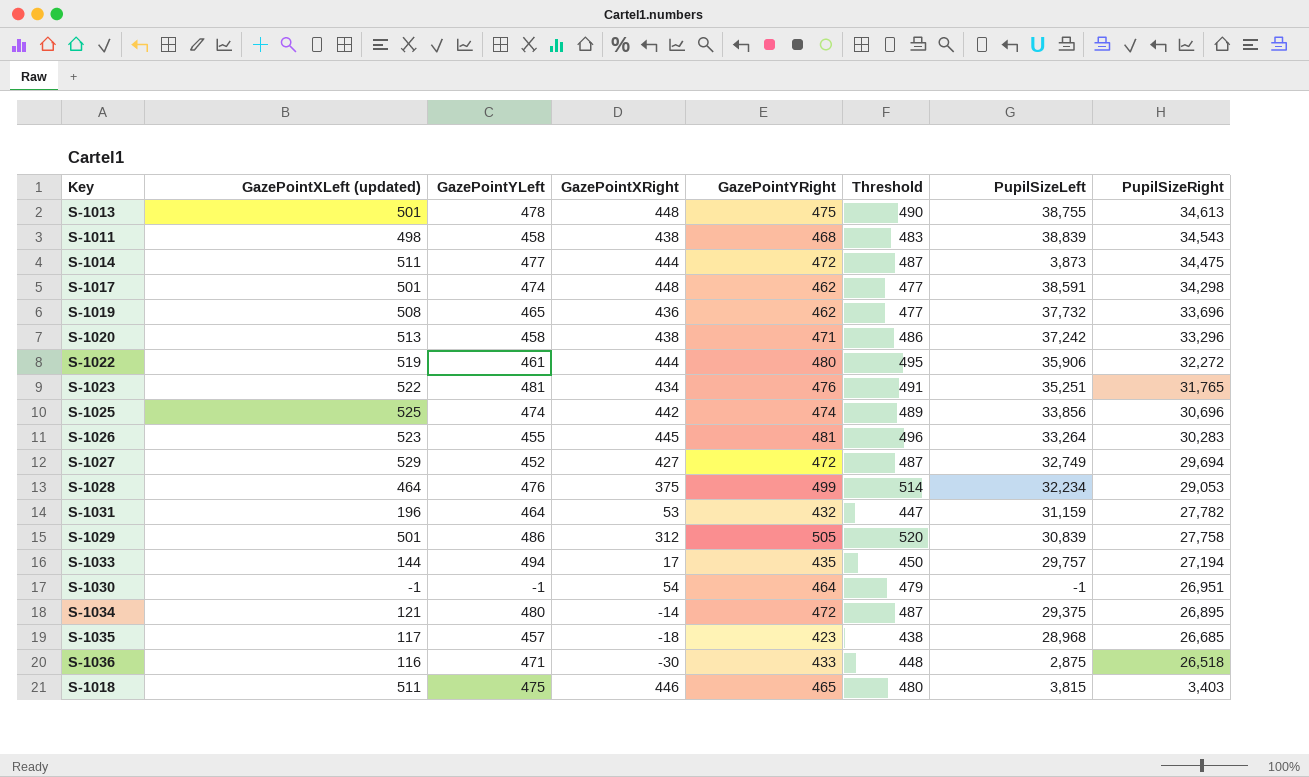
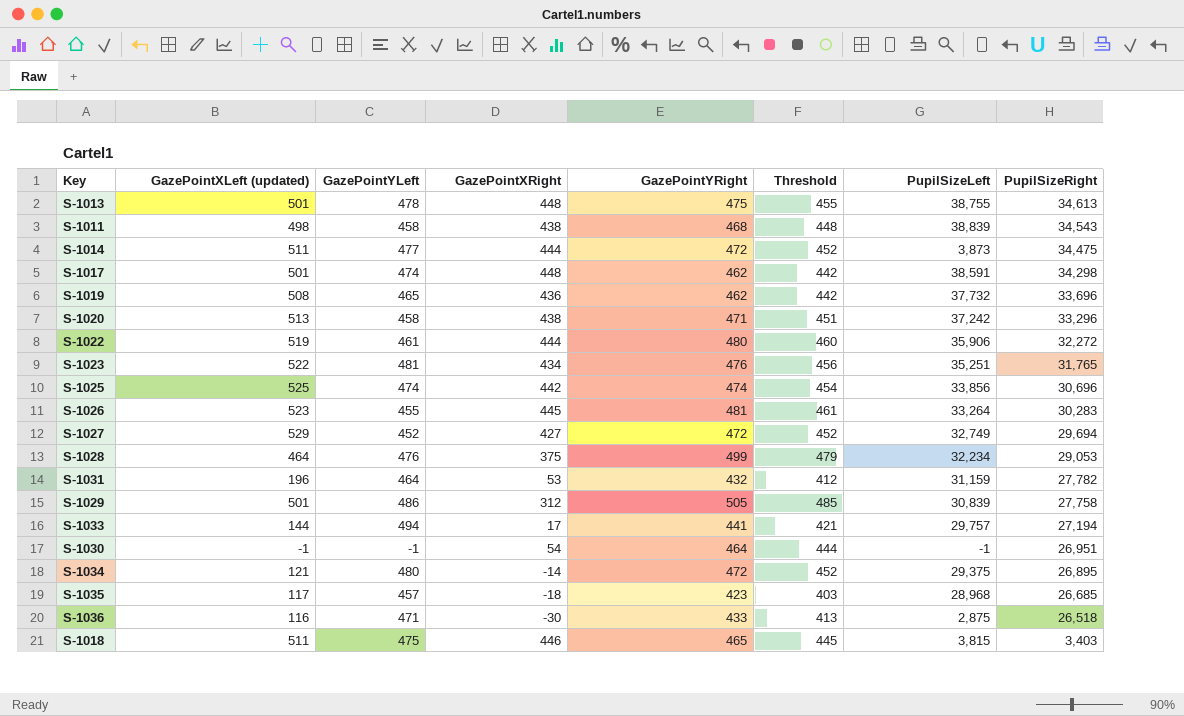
column Threshold | formula: [GazePointYRight] + 15 -> [GazePointYRight] - 20
S-1033 | GazePointYRight: 435 -> 441

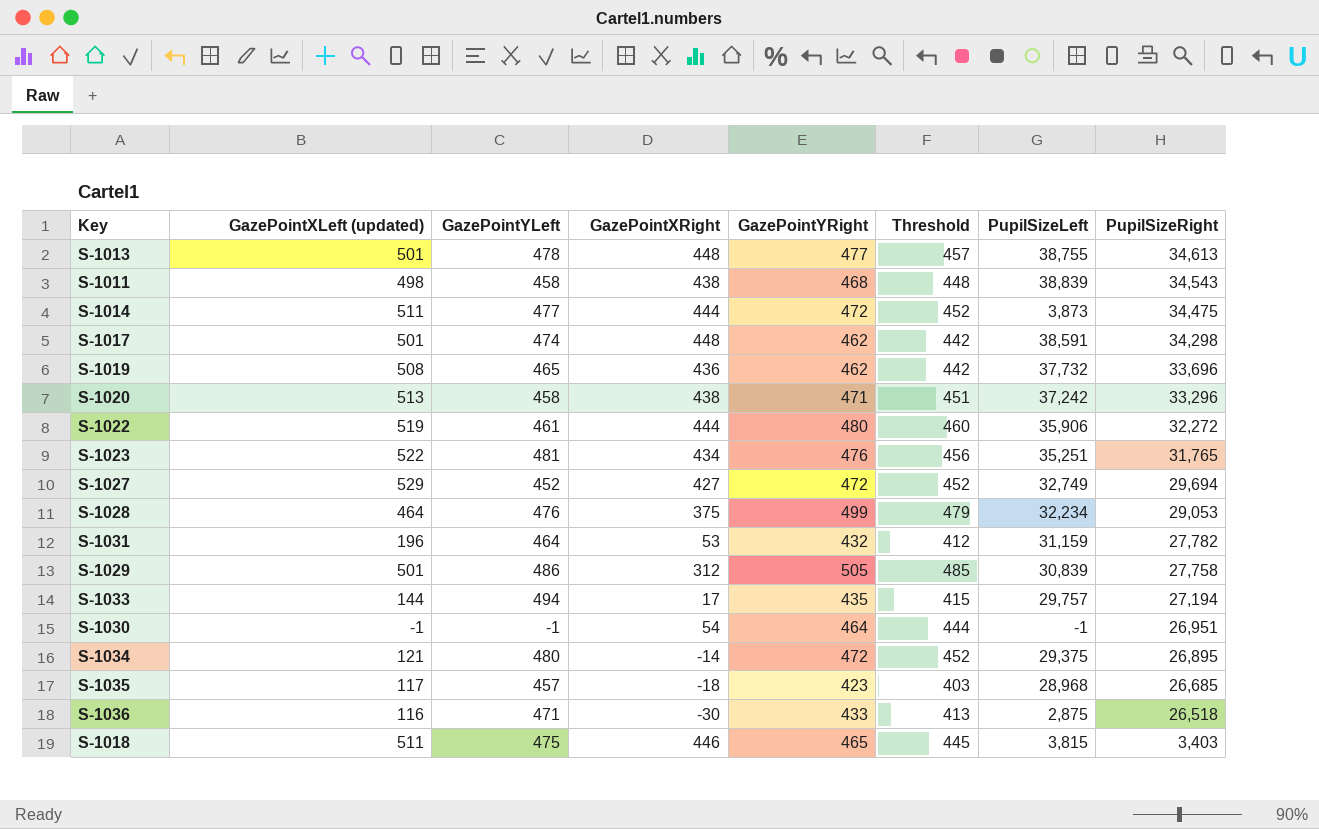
row S-1025: 525 | 474 | 442 | 474 | 454 | 33,856 | 30,696 -> none
row S-1026: 523 | 455 | 445 | 481 | 461 | 33,264 | 30,283 -> none
S-1013 | GazePointYRight: 475 -> 477
S-1013 | Threshold: 455 -> 457
S-1033 | GazePointYRight: 441 -> 435
S-1033 | Threshold: 421 -> 415

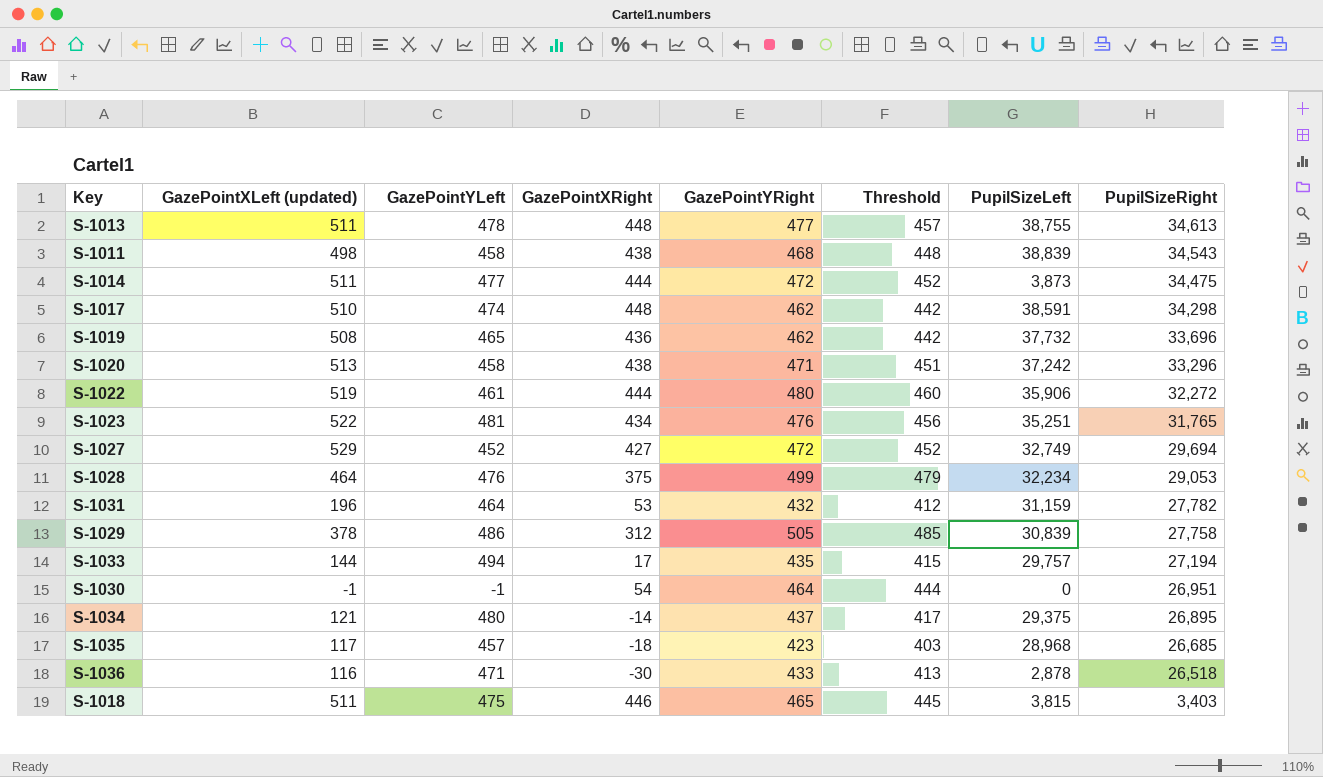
S-1013 | GazePointXLeft (updated): 501 -> 511
S-1017 | GazePointXLeft (updated): 501 -> 510
S-1029 | GazePointXLeft (updated): 501 -> 378
S-1030 | PupilSizeLeft: -1 -> 0
S-1034 | GazePointYRight: 472 -> 437
S-1034 | Threshold: 452 -> 417
S-1036 | PupilSizeLeft: 2,875 -> 2,878

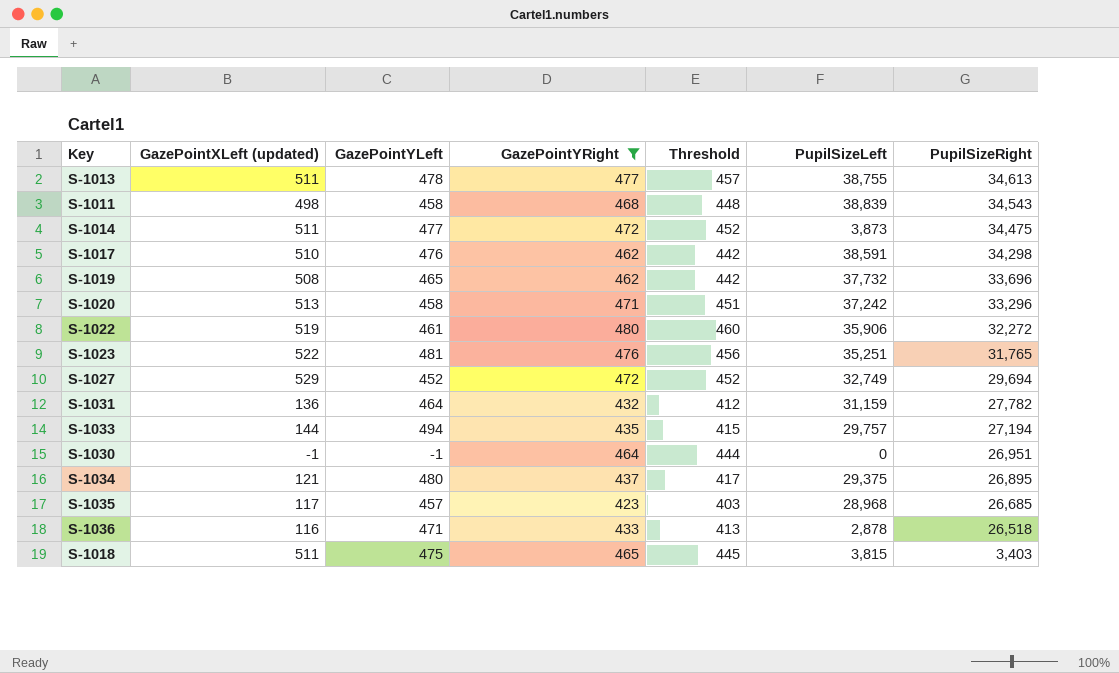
filter: none -> GazePointYRight <= 480
column GazePointXRight | position: 4 -> none
S-1017 | GazePointYLeft: 474 -> 476
S-1031 | GazePointXLeft (updated): 196 -> 136

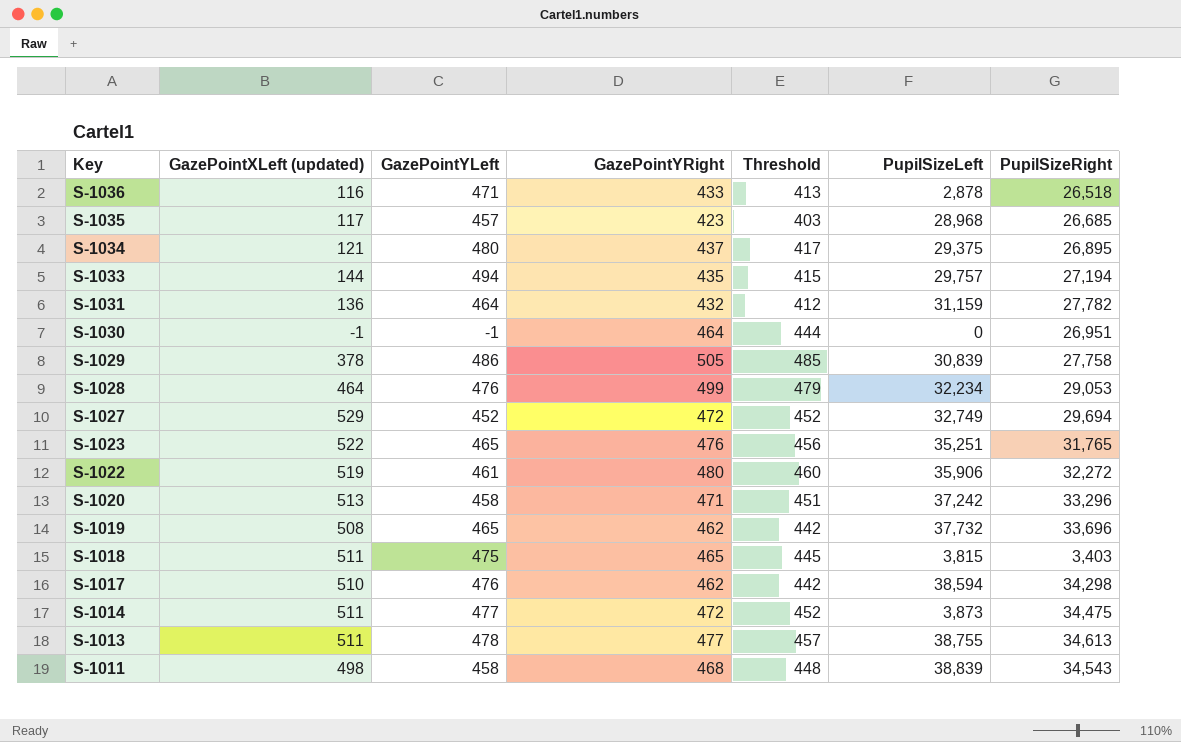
filter: GazePointYRight <= 480 -> none
row order: PupilSizeRight descending -> Key descending
S-1023 | GazePointYLeft: 481 -> 465
S-1017 | PupilSizeLeft: 38,591 -> 38,594

